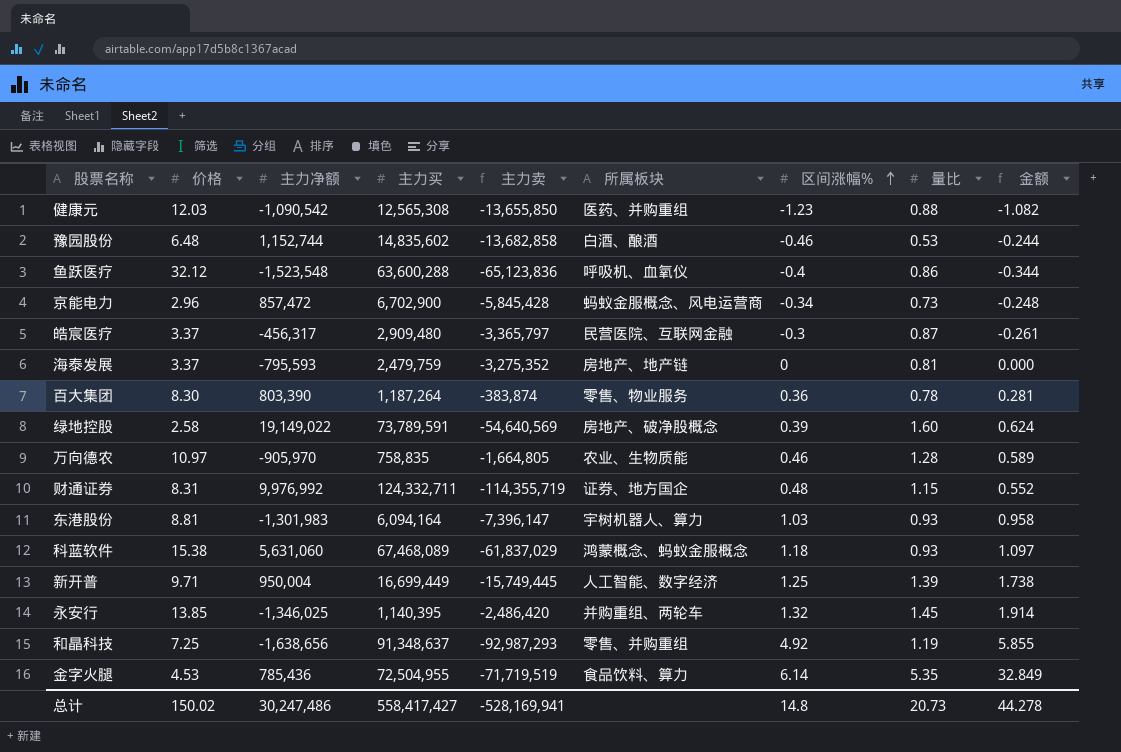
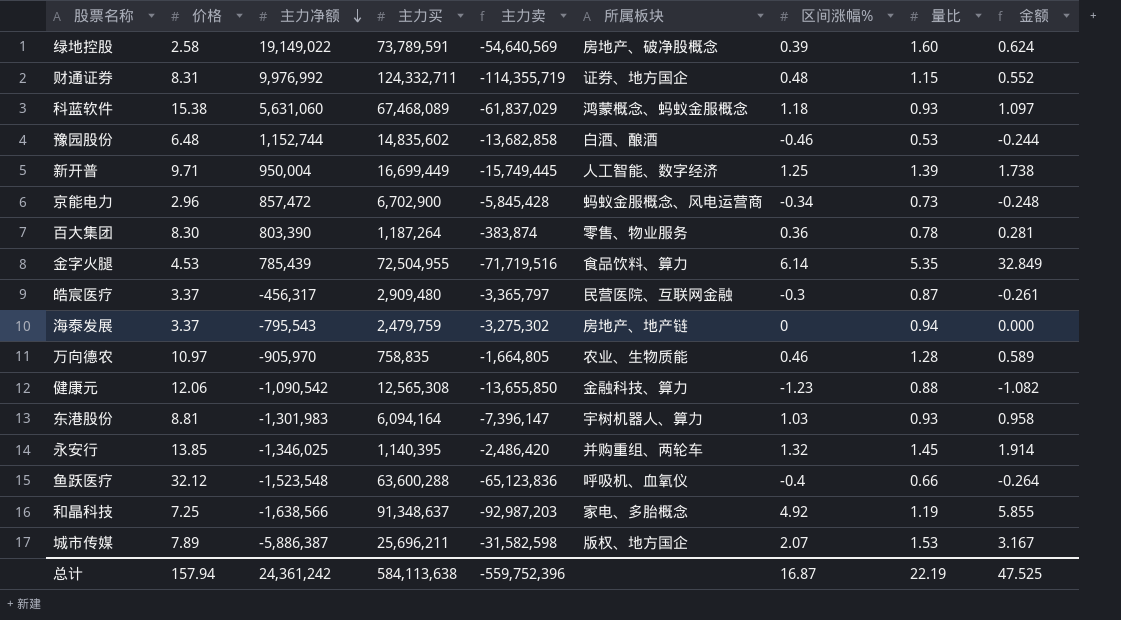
row order: 区间涨幅% ascending -> 主力净额 descending
金字火腿 | 主力净额: 785,436 -> 785,439
金字火腿 | 主力卖: -71,719,519 -> -71,719,516
海泰发展 | 主力净额: -795,593 -> -795,543
海泰发展 | 主力卖: -3,275,352 -> -3,275,302
海泰发展 | 量比: 0.81 -> 0.94
健康元 | 价格: 12.03 -> 12.06
健康元 | 所属板块: 医药、并购重组 -> 金融科技、算力
鱼跃医疗 | 量比: 0.86 -> 0.66
鱼跃医疗 | 金额: -0.344 -> -0.264
和晶科技 | 主力净额: -1,638,656 -> -1,638,566
和晶科技 | 主力卖: -92,987,293 -> -92,987,203
和晶科技 | 所属板块: 零售、并购重组 -> 家电、多胎概念
row 城市传媒: none -> 7.89 | -5,886,387 | 25,696,211 | -31,582,598 | 版权、地方国企 | 2.07 | 1.53 | 3.167
总计 | 价格: 150.02 -> 157.94
总计 | 主力净额: 30,247,486 -> 24,361,242
总计 | 主力买: 558,417,427 -> 584,113,638
总计 | 主力卖: -528,169,941 -> -559,752,396
总计 | 区间涨幅%: 14.8 -> 16.87
总计 | 量比: 20.73 -> 22.19
总计 | 金额: 44.278 -> 47.525

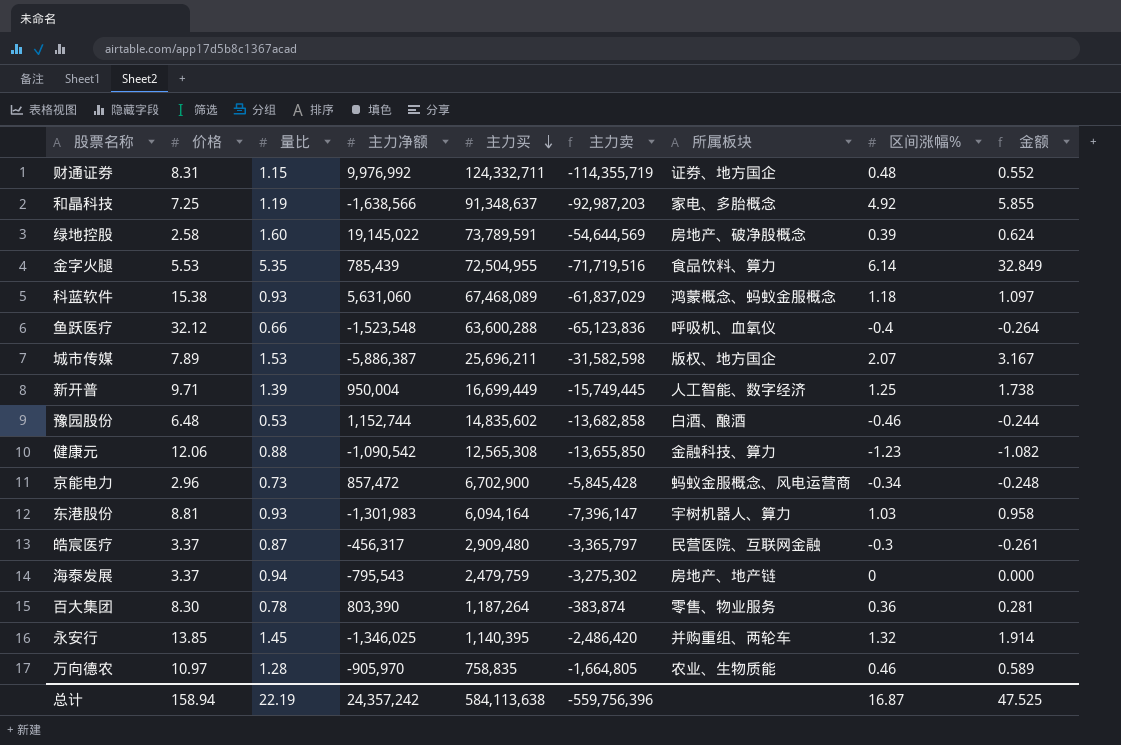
row order: 主力净额 descending -> 主力买 descending
column 量比 | position: 8 -> 3
绿地控股 | 主力净额: 19,149,022 -> 19,145,022
绿地控股 | 主力卖: -54,640,569 -> -54,644,569
金字火腿 | 价格: 4.53 -> 5.53
总计 | 价格: 157.94 -> 158.94
总计 | 主力净额: 24,361,242 -> 24,357,242
总计 | 主力卖: -559,752,396 -> -559,756,396

